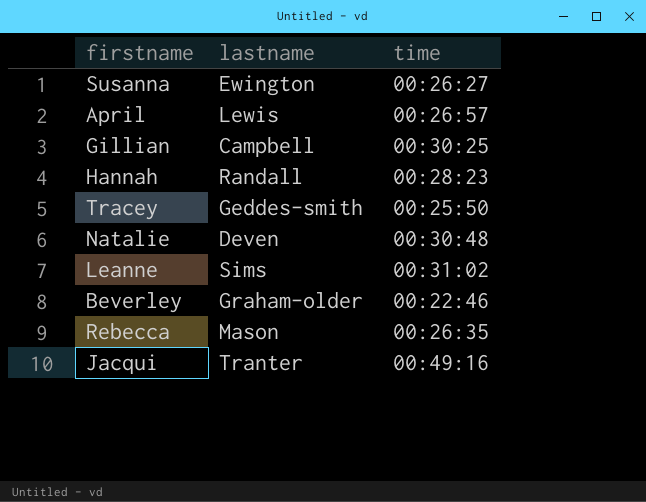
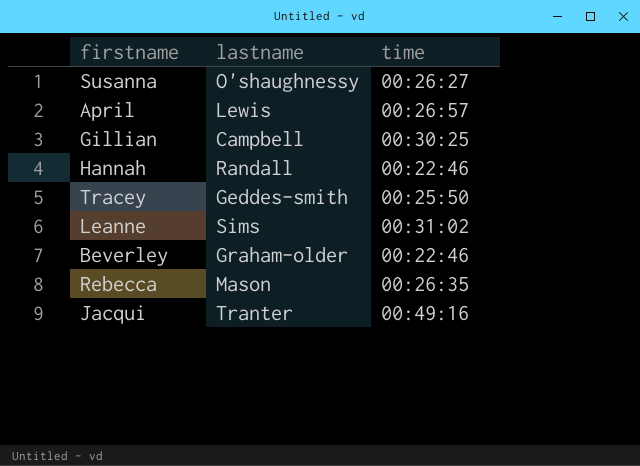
row Natalie: Deven | 00:30:48 -> none
Susanna | lastname: Ewington -> O'shaughnessy
Hannah | time: 00:28:23 -> 00:22:46

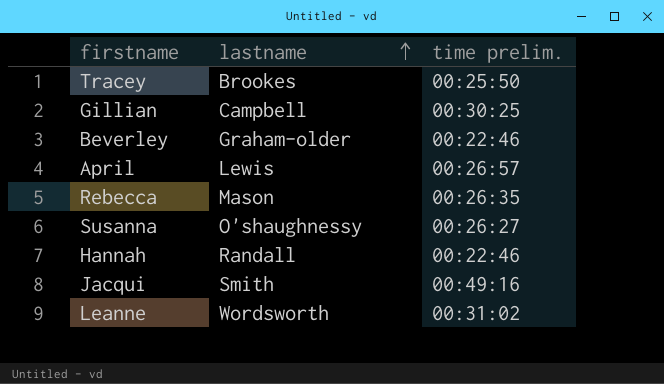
row order: none -> lastname ascending
column name: time -> time prelim.
Tracey | lastname: Geddes-smith -> Brookes
Jacqui | lastname: Tranter -> Smith
Leanne | lastname: Sims -> Wordsworth

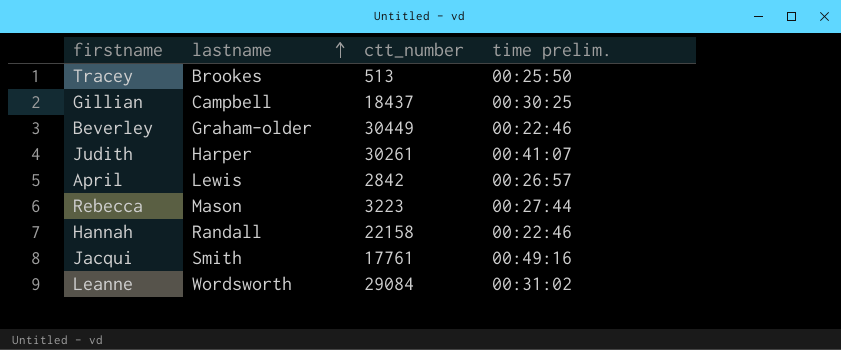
column ctt_number | position: none -> 3
row Susanna: O'shaughnessy | 00:26:27 -> none
row Judith: none -> Harper | 30261 | 00:41:07
Rebecca | time prelim.: 00:26:35 -> 00:27:44

